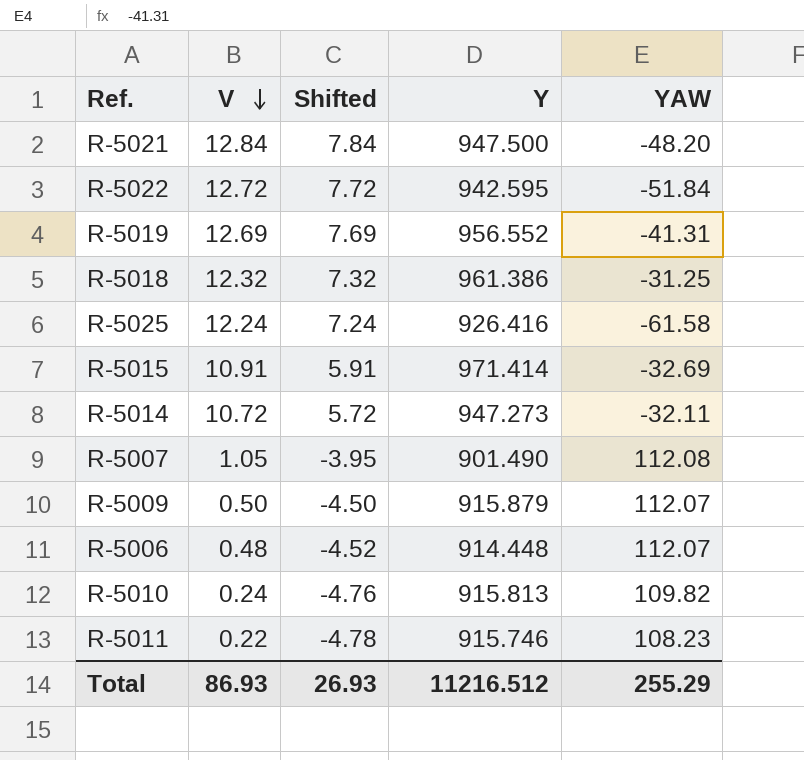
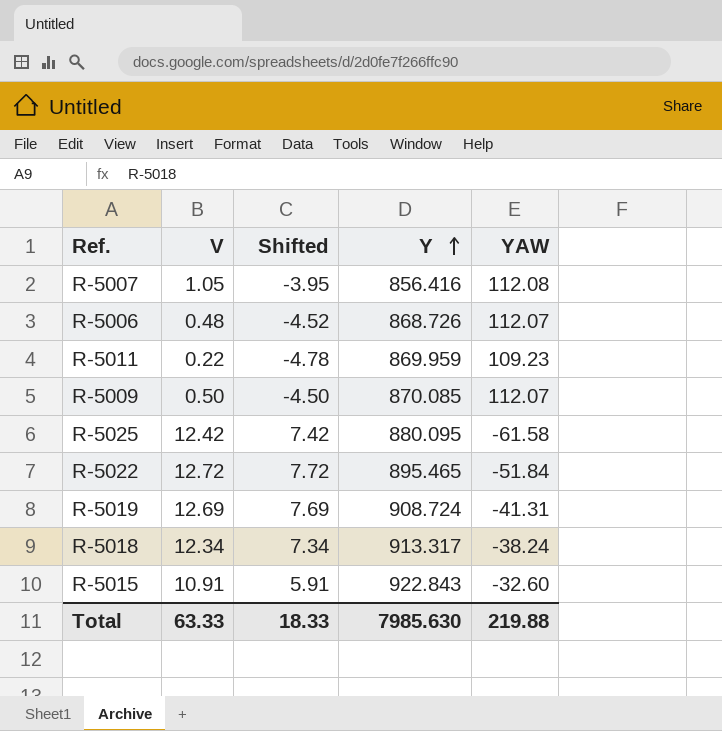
row order: V descending -> Y ascending
row R-5021: 12.84 | 7.84 | 947.500 | -48.20 -> none
row R-5014: 10.72 | 5.72 | 947.273 | -32.11 -> none
row R-5010: 0.24 | -4.76 | 915.813 | 109.82 -> none
R-5007 | Y: 901.490 -> 856.416
R-5006 | Y: 914.448 -> 868.726
R-5011 | Y: 915.746 -> 869.959
R-5011 | YAW: 108.23 -> 109.23
R-5009 | Y: 915.879 -> 870.085
R-5025 | V: 12.24 -> 12.42
R-5025 | Shifted: 7.24 -> 7.42
R-5025 | Y: 926.416 -> 880.095
R-5022 | Y: 942.595 -> 895.465
R-5019 | Y: 956.552 -> 908.724
R-5018 | V: 12.32 -> 12.34
R-5018 | Shifted: 7.32 -> 7.34
R-5018 | Y: 961.386 -> 913.317
R-5018 | YAW: -31.25 -> -38.24
R-5015 | Y: 971.414 -> 922.843
R-5015 | YAW: -32.69 -> -32.60
Total | V: 86.93 -> 63.33
Total | Shifted: 26.93 -> 18.33
Total | Y: 11216.512 -> 7985.630
Total | YAW: 255.29 -> 219.88

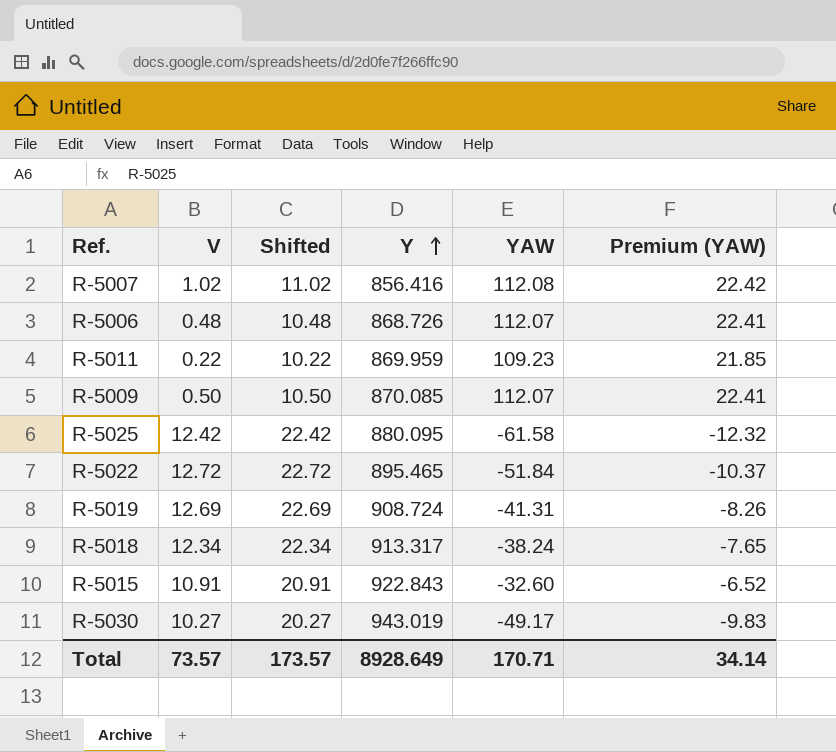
column Shifted | formula: [V] - 5 -> [V] + 10
column Premium (YAW) | formula: none -> [YAW] * 0.2
R-5007 | V: 1.05 -> 1.02
row R-5030: none -> 10.27 | 20.27 | 943.019 | -49.17 | -9.83
Total | V: 63.33 -> 73.57
Total | Shifted: 18.33 -> 173.57
Total | Y: 7985.630 -> 8928.649
Total | YAW: 219.88 -> 170.71

